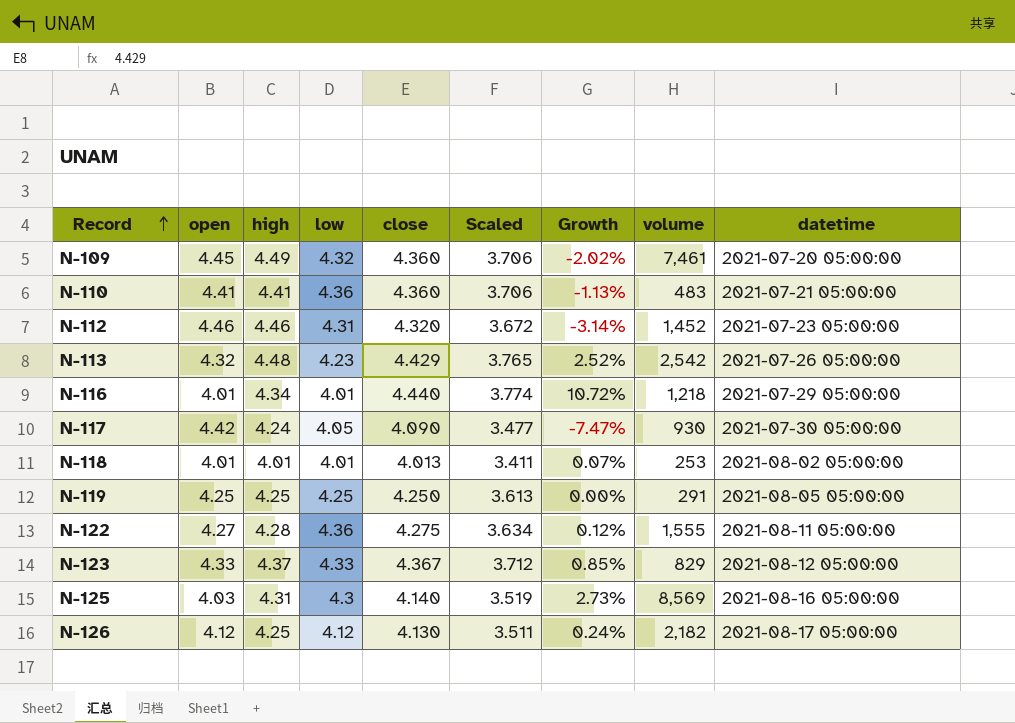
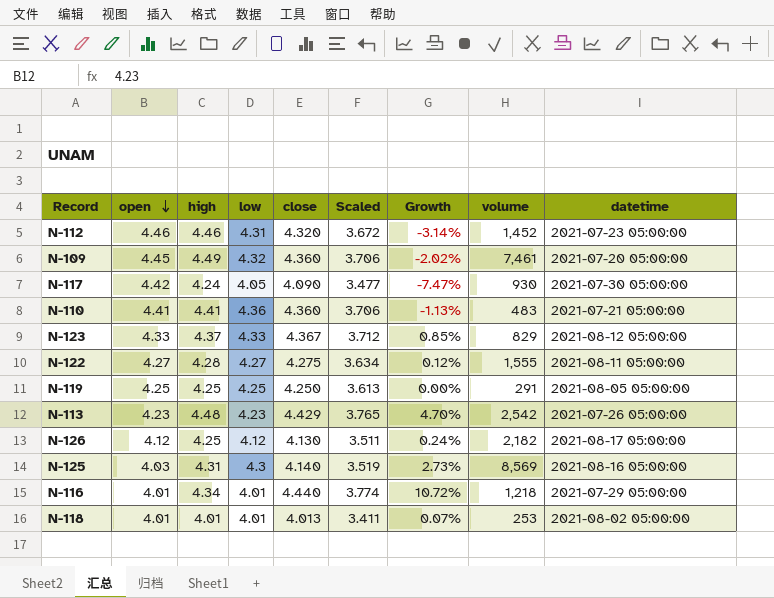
row order: Record ascending -> open descending
N-122 | low: 4.36 -> 4.27
N-113 | open: 4.32 -> 4.23
N-113 | Growth: 2.52% -> 4.70%

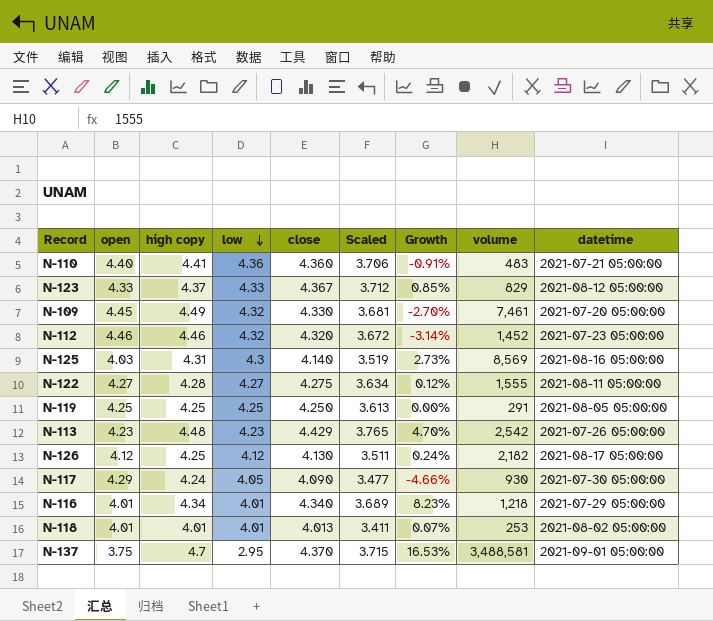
row order: open descending -> low descending
column name: high -> high copy
N-110 | open: 4.41 -> 4.40
N-110 | Growth: -1.13% -> -0.91%
N-109 | close: 4.360 -> 4.330
N-109 | Scaled: 3.706 -> 3.681
N-109 | Growth: -2.02% -> -2.70%
N-112 | low: 4.31 -> 4.32
N-117 | open: 4.42 -> 4.29
N-117 | Growth: -7.47% -> -4.66%
N-116 | close: 4.440 -> 4.340
N-116 | Scaled: 3.774 -> 3.689
N-116 | Growth: 10.72% -> 8.23%
row N-137: none -> 3.75 | 4.7 | 2.95 | 4.370 | 3.715 | 16.53% | 3,488,581 | 2021-09-01 05:00:00

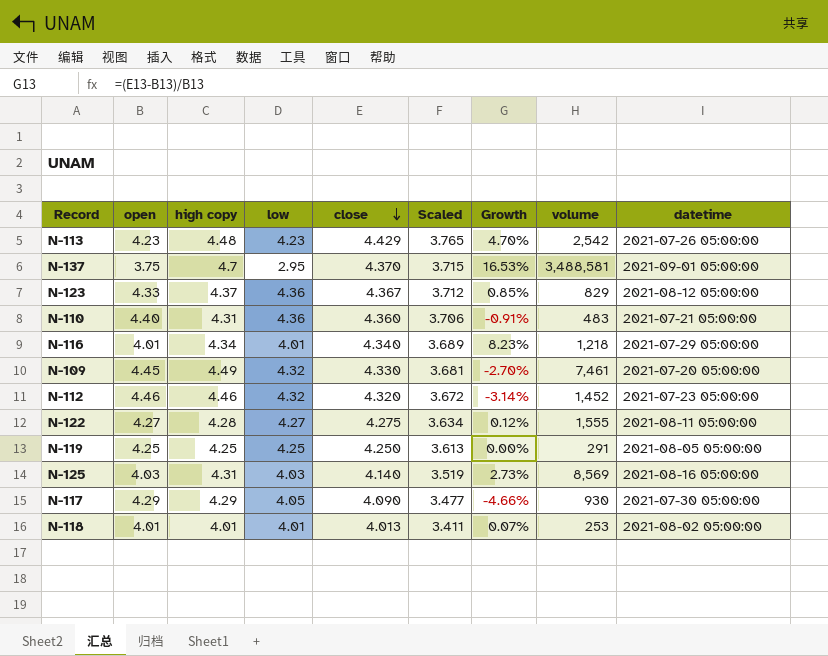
row order: low descending -> close descending
row N-126: 4.12 | 4.25 | 4.12 | 4.130 | 3.511 | 0.24% | 2,182 | 2021-08-17 05:00:00 -> none
N-123 | low: 4.33 -> 4.36
N-110 | high copy: 4.41 -> 4.31
N-125 | low: 4.3 -> 4.03
N-117 | high copy: 4.24 -> 4.29

